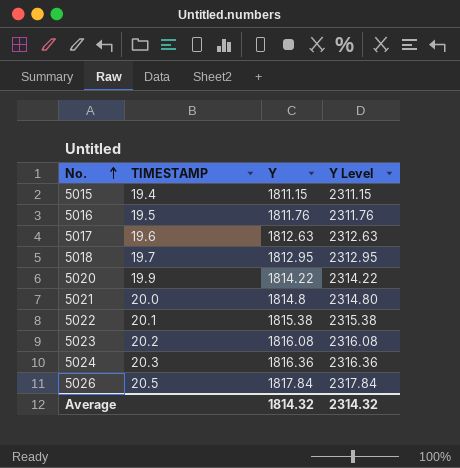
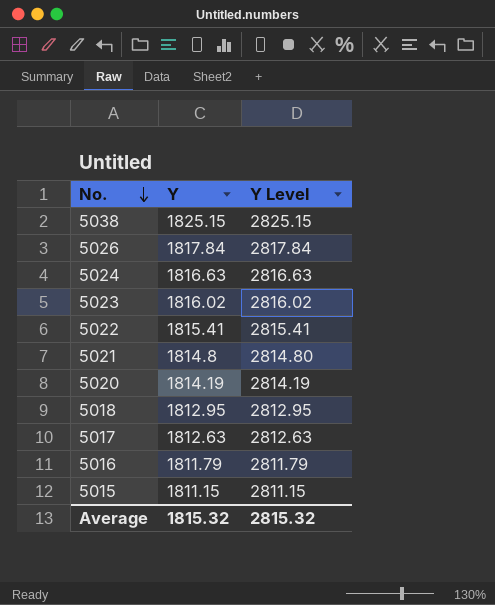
row order: No. ascending -> No. descending
column TIMESTAMP | position: 2 -> none
column Y Level | formula: [Y] + 500 -> [Y] + 1000
row 5038: none -> 1825.15 | 2825.15
5024 | Y: 1816.36 -> 1816.63
5023 | Y: 1816.08 -> 1816.02
5022 | Y: 1815.38 -> 1815.41
5020 | Y: 1814.22 -> 1814.19
5016 | Y: 1811.76 -> 1811.79
Average | Y: 1814.32 -> 1815.32
Average | Y Level: 2314.32 -> 2815.32

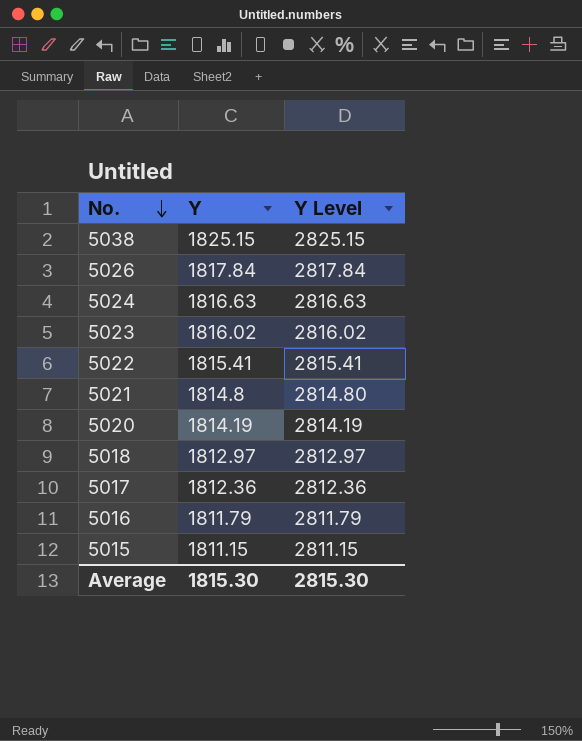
5018 | Y: 1812.95 -> 1812.97
5018 | Y Level: 2812.95 -> 2812.97
5017 | Y: 1812.63 -> 1812.36
5017 | Y Level: 2812.63 -> 2812.36
Average | Y: 1815.32 -> 1815.30
Average | Y Level: 2815.32 -> 2815.30

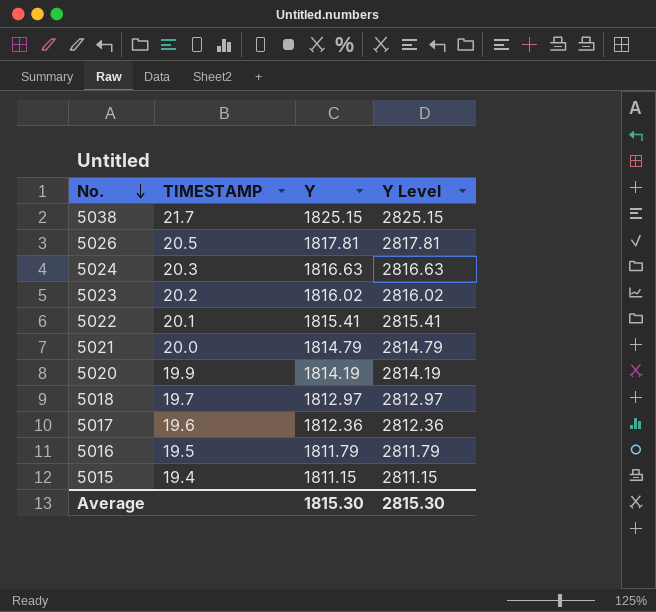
column TIMESTAMP | position: none -> 2
5026 | Y: 1817.84 -> 1817.81
5026 | Y Level: 2817.84 -> 2817.81
5021 | Y: 1814.8 -> 1814.79
5021 | Y Level: 2814.80 -> 2814.79

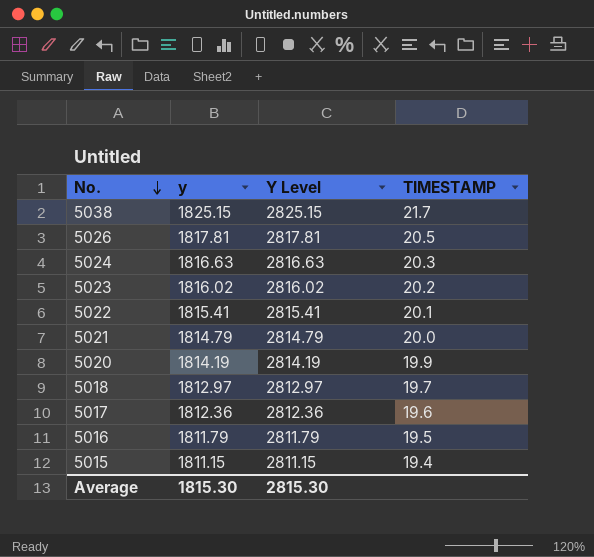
column name: Y -> y
column TIMESTAMP | position: 2 -> 4

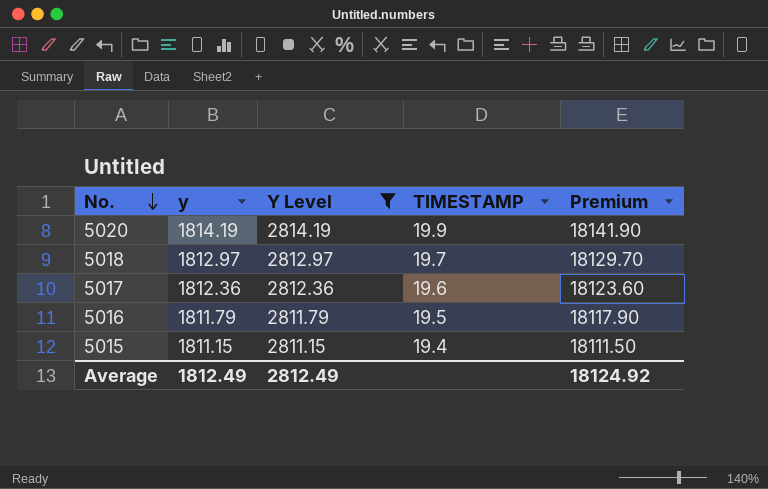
filter: none -> Y Level <= 2814.19
column Premium | formula: none -> [y] * 10
Average | y: 1815.30 -> 1812.49
Average | Y Level: 2815.30 -> 2812.49

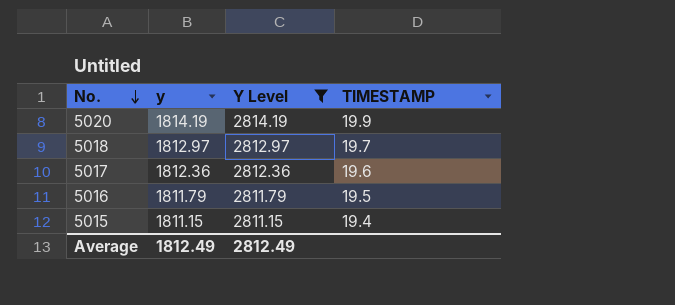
column Premium | formula: [y] * 10 -> none

